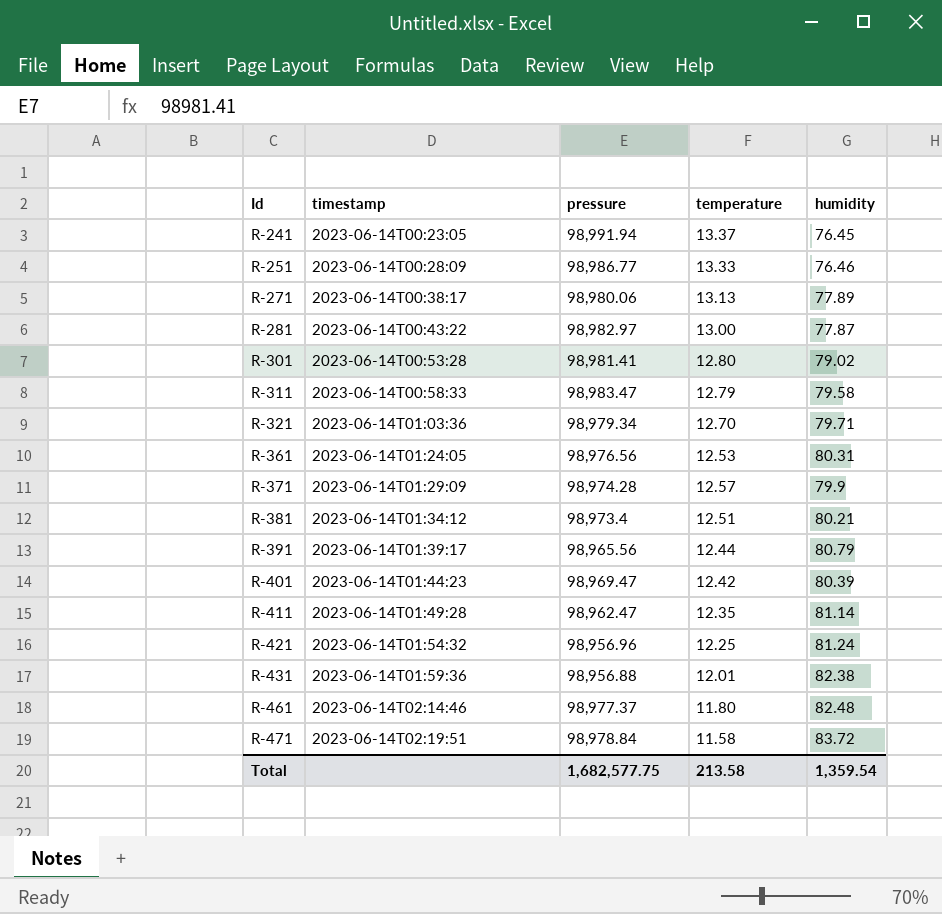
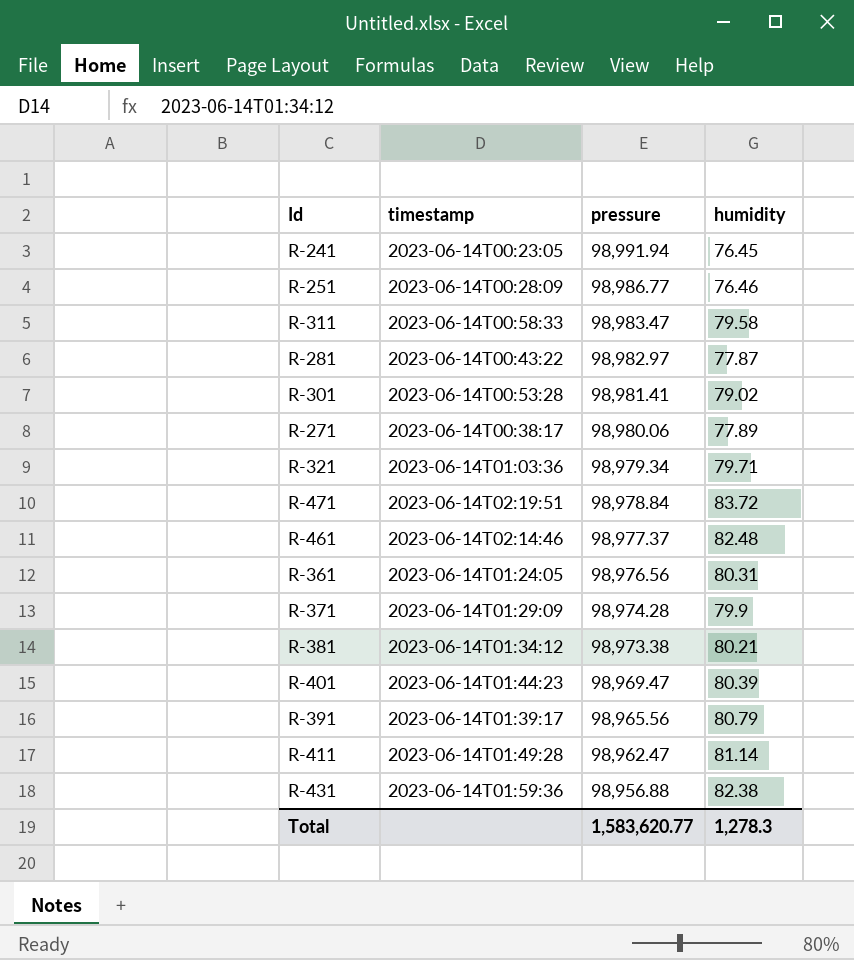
row order: Id ascending -> pressure descending
column temperature | position: 4 -> none
row R-421: 2023-06-14T01:54:32 | 98,956.96 | 12.25 | 81.24 -> none
R-381 | pressure: 98,973.4 -> 98,973.38
Total | pressure: 1,682,577.75 -> 1,583,620.77
Total | humidity: 1,359.54 -> 1,278.3

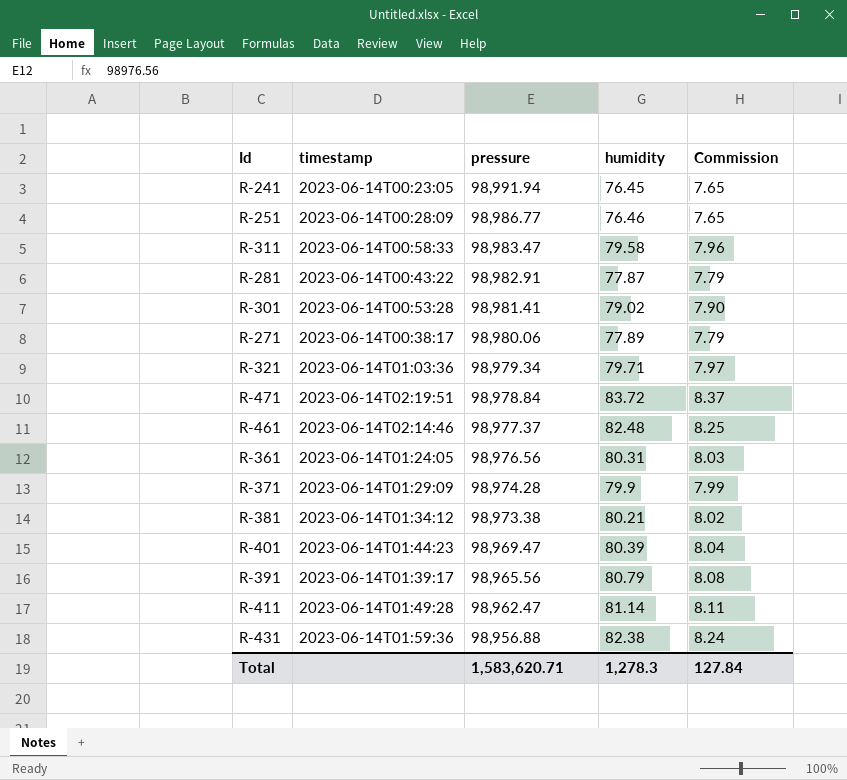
column Commission | formula: none -> [humidity] * 0.1
R-281 | pressure: 98,982.97 -> 98,982.91
Total | pressure: 1,583,620.77 -> 1,583,620.71

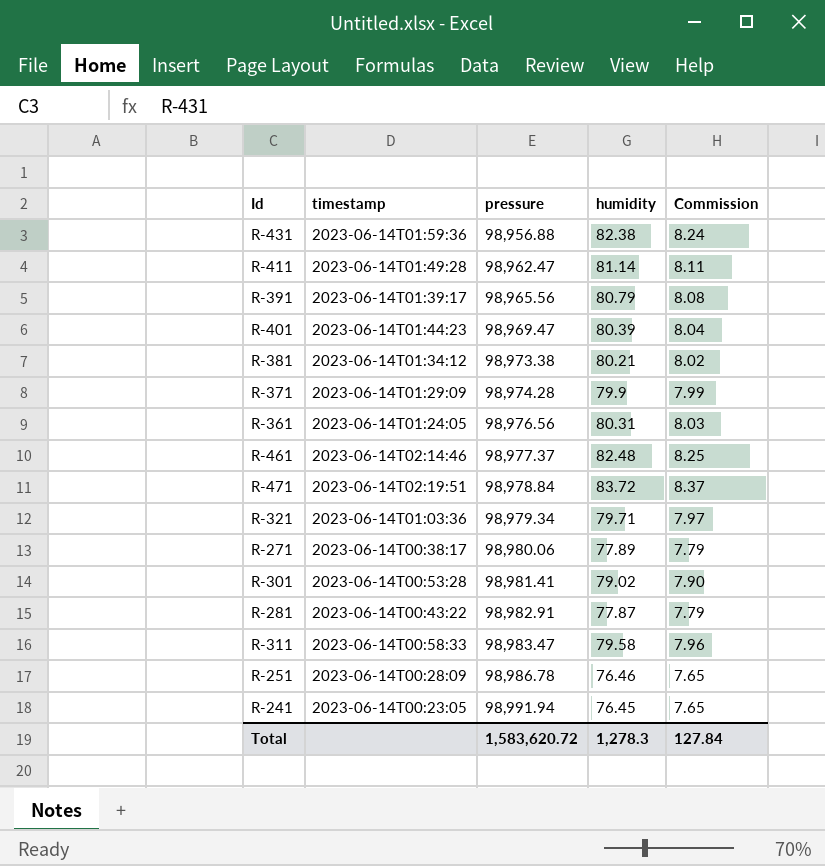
row order: pressure descending -> pressure ascending
R-251 | pressure: 98,986.77 -> 98,986.78
Total | pressure: 1,583,620.71 -> 1,583,620.72

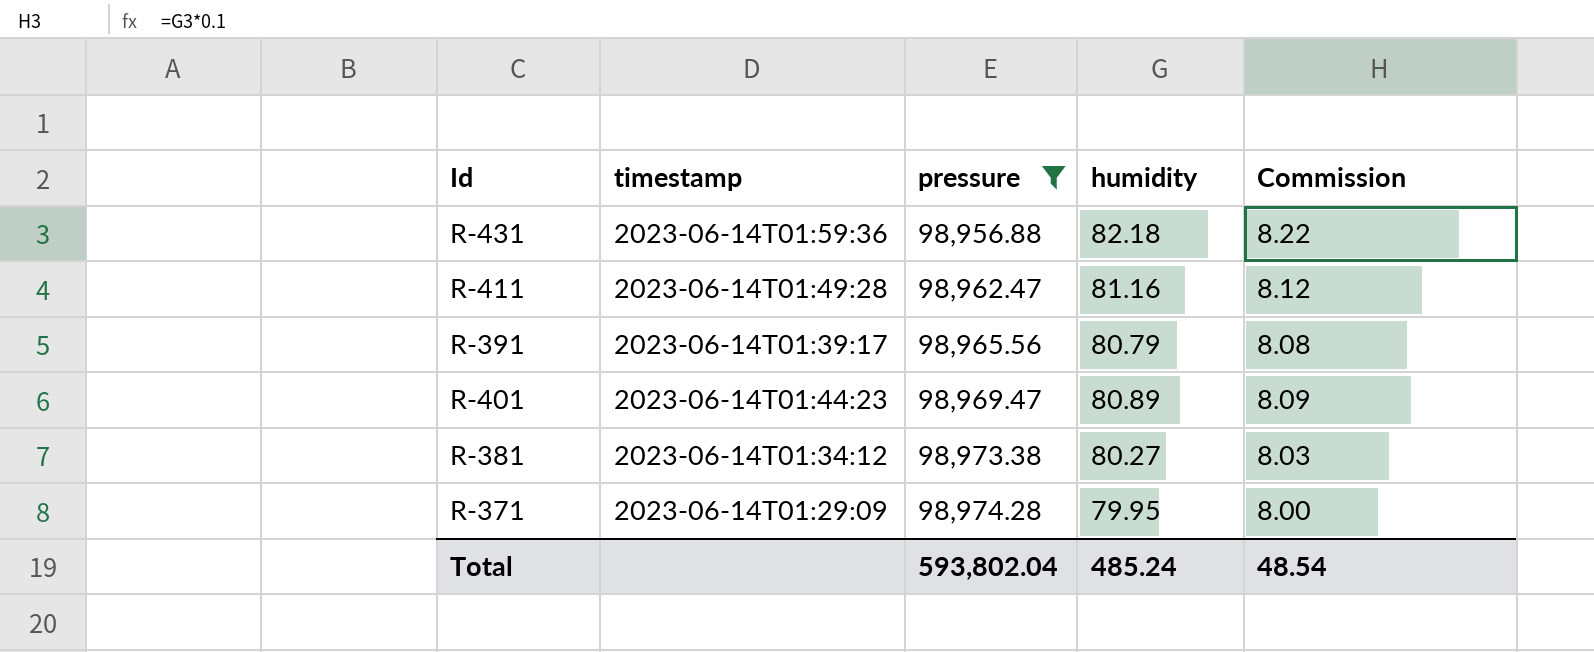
filter: none -> pressure <= 98,974.28
R-431 | humidity: 82.38 -> 82.18
R-431 | Commission: 8.24 -> 8.22
R-411 | humidity: 81.14 -> 81.16
R-411 | Commission: 8.11 -> 8.12
R-401 | humidity: 80.39 -> 80.89
R-401 | Commission: 8.04 -> 8.09
R-381 | humidity: 80.21 -> 80.27
R-381 | Commission: 8.02 -> 8.03
R-371 | humidity: 79.9 -> 79.95
R-371 | Commission: 7.99 -> 8.00
Total | pressure: 1,583,620.72 -> 593,802.04
Total | humidity: 1,278.3 -> 485.24
Total | Commission: 127.84 -> 48.54

